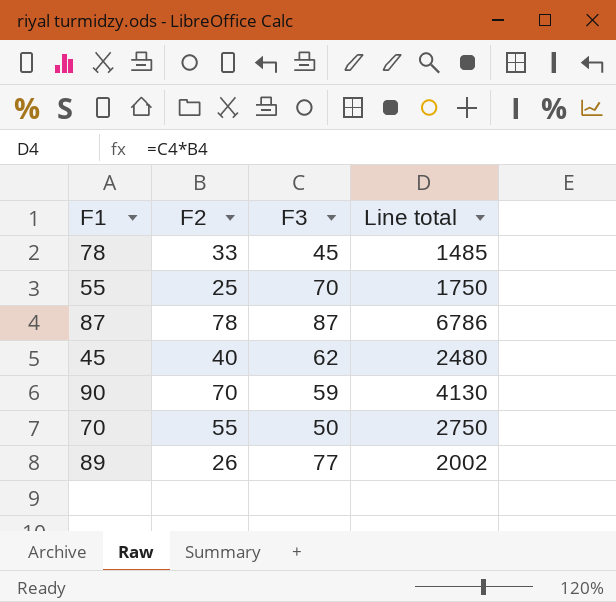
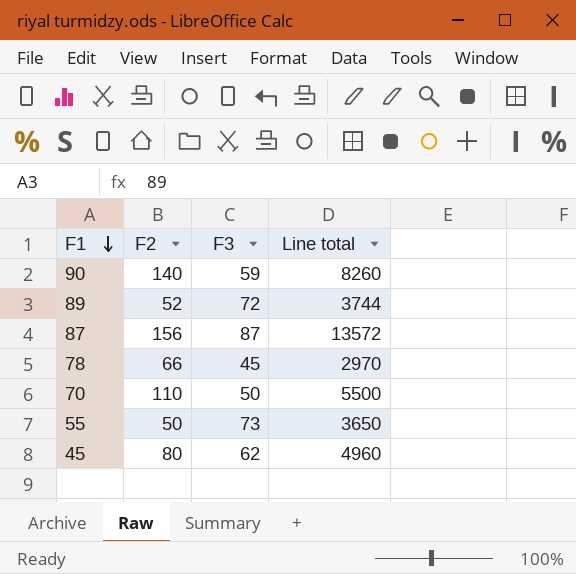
row order: none -> F1 descending
90 | F2: 70 -> 140
90 | Line total: 4130 -> 8260
89 | F2: 26 -> 52
89 | F3: 77 -> 72
89 | Line total: 2002 -> 3744
87 | F2: 78 -> 156
87 | Line total: 6786 -> 13572
78 | F2: 33 -> 66
78 | Line total: 1485 -> 2970
70 | F2: 55 -> 110
70 | Line total: 2750 -> 5500
55 | F2: 25 -> 50
55 | F3: 70 -> 73
55 | Line total: 1750 -> 3650
45 | F2: 40 -> 80
45 | Line total: 2480 -> 4960

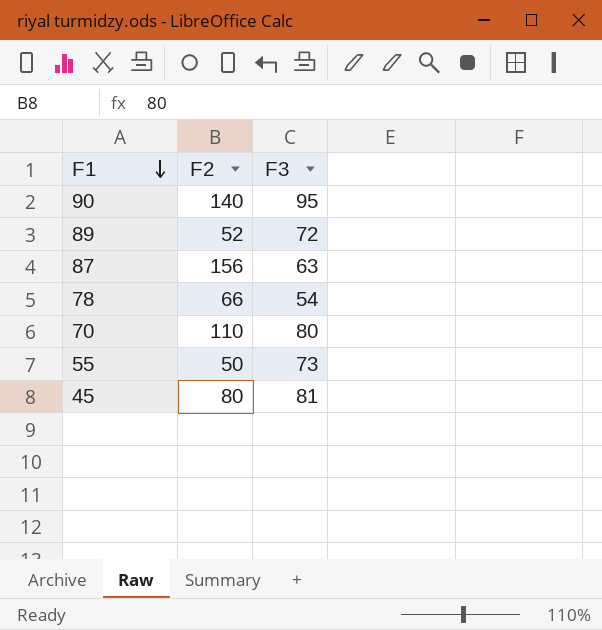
column Line total | formula: [F2] * [F3] -> none
90 | F3: 59 -> 95
87 | F3: 87 -> 63
78 | F3: 45 -> 54
70 | F3: 50 -> 80
45 | F3: 62 -> 81

